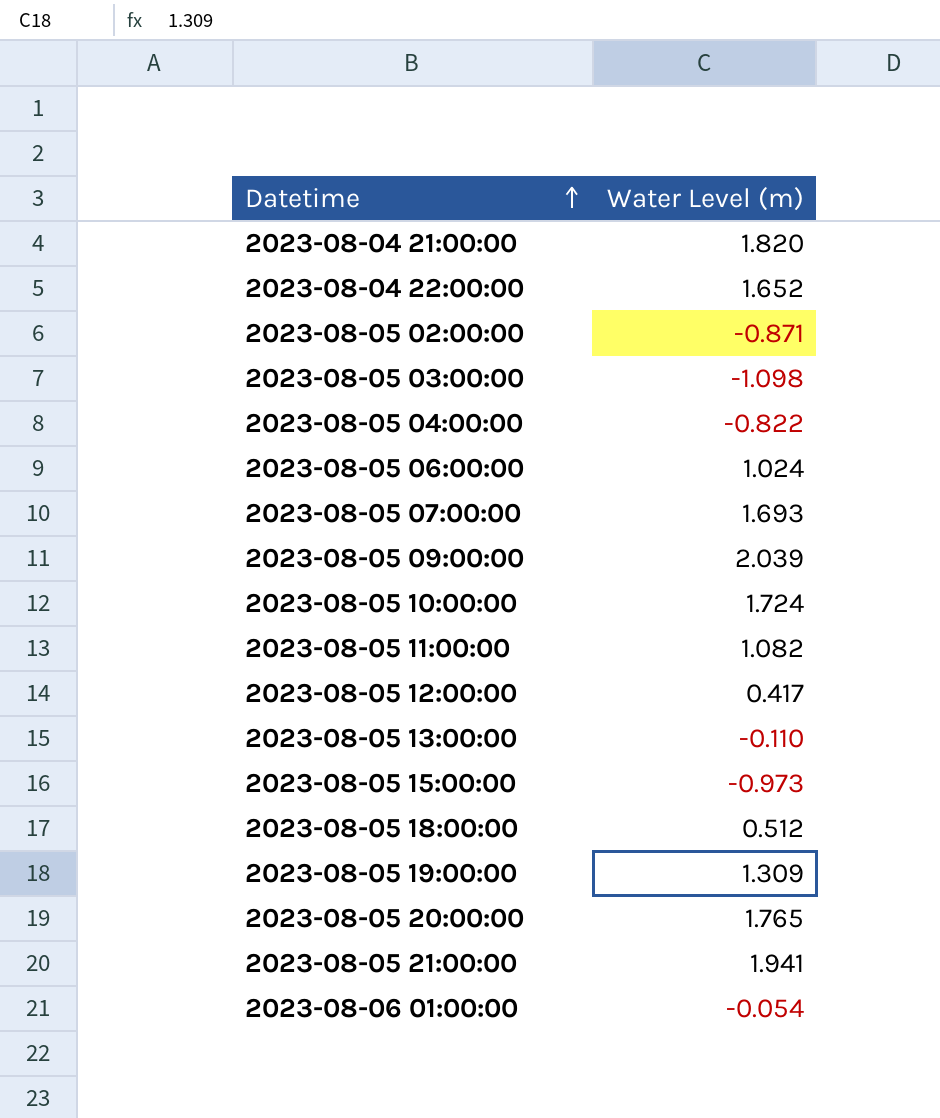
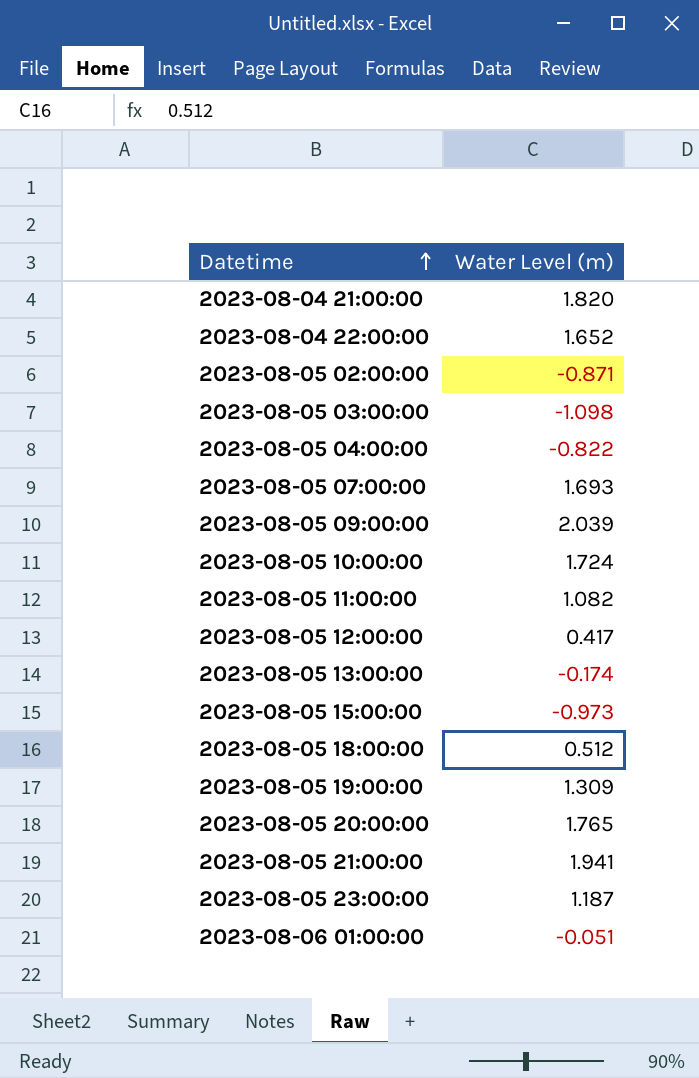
row 2023-08-05 06:00:00: 1.024 -> none
2023-08-05 13:00:00 | Water Level (m): -0.110 -> -0.174
row 2023-08-05 23:00:00: none -> 1.187
2023-08-06 01:00:00 | Water Level (m): -0.054 -> -0.051

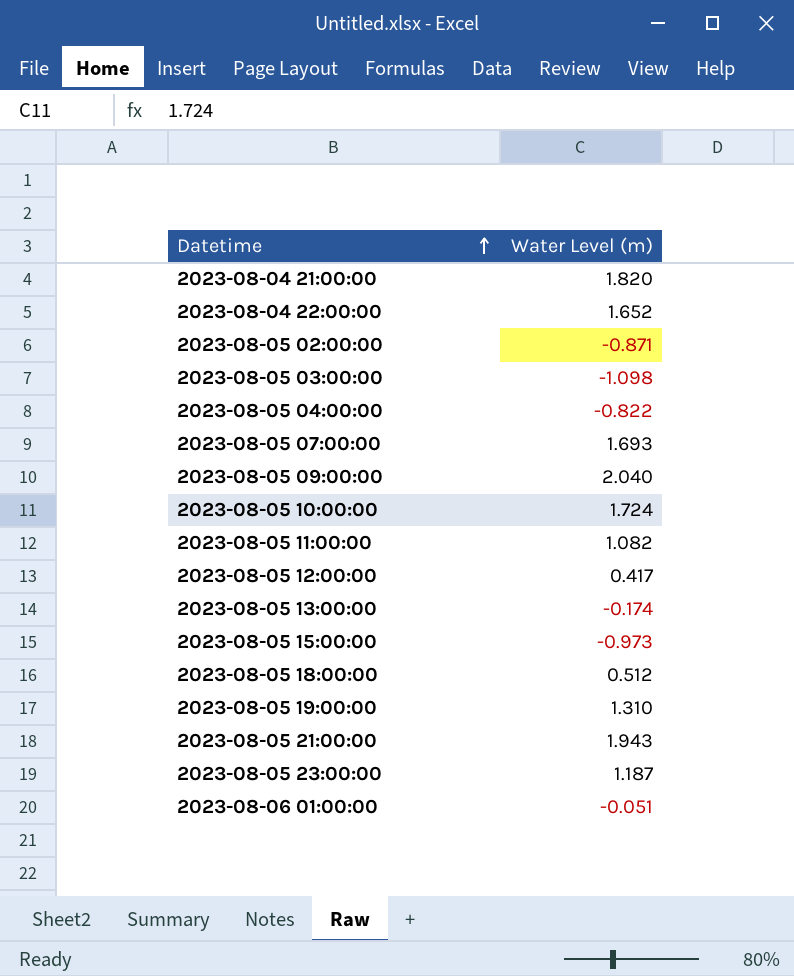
row 2023-08-05 20:00:00: 1.765 -> none
2023-08-05 09:00:00 | Water Level (m): 2.039 -> 2.040
2023-08-05 19:00:00 | Water Level (m): 1.309 -> 1.310
2023-08-05 21:00:00 | Water Level (m): 1.941 -> 1.943

